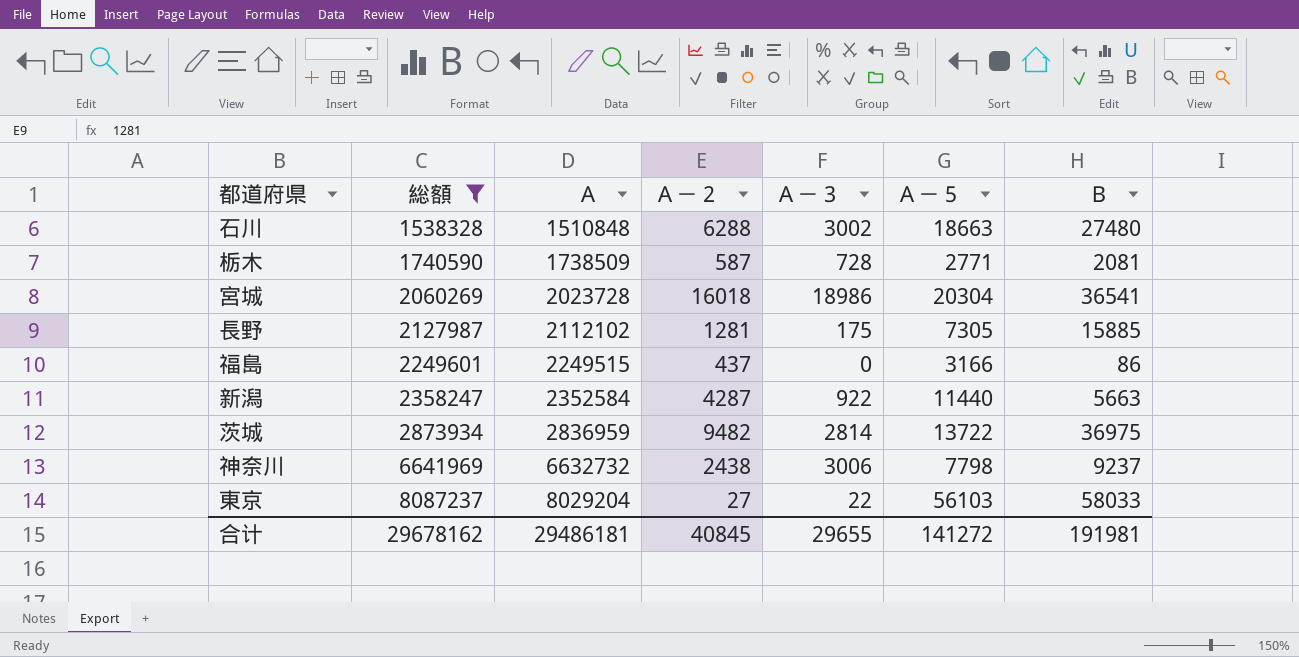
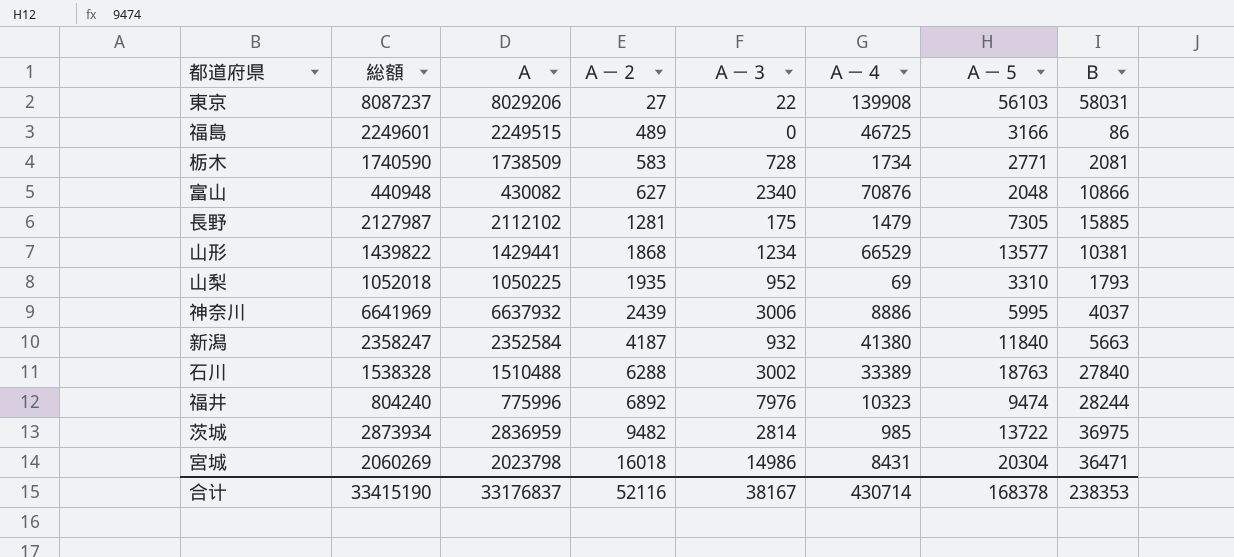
filter: 総額 >= 1538328 -> none
row order: 総額 ascending -> Ａ－２ ascending
column Ａ－４ | position: none -> 6
東京 | Ａ: 8029204 -> 8029206
東京 | Ｂ: 58033 -> 58031
福島 | Ａ－２: 437 -> 489
栃木 | Ａ－２: 587 -> 583
神奈川 | Ａ: 6632732 -> 6637932
神奈川 | Ａ－２: 2438 -> 2439
神奈川 | Ａ－５: 7798 -> 5995
神奈川 | Ｂ: 9237 -> 4037
新潟 | Ａ－２: 4287 -> 4187
新潟 | Ａ－３: 922 -> 932
新潟 | Ａ－５: 11440 -> 11840
石川 | Ａ: 1510848 -> 1510488
石川 | Ａ－５: 18663 -> 18763
石川 | Ｂ: 27480 -> 27840
宮城 | Ａ: 2023728 -> 2023798
宮城 | Ａ－３: 18986 -> 14986
宮城 | Ｂ: 36541 -> 36471
合计 | 総額: 29678162 -> 33415190
合计 | Ａ: 29486181 -> 33176837
合计 | Ａ－２: 40845 -> 52116
合计 | Ａ－３: 29655 -> 38167
合计 | Ａ－５: 141272 -> 168378
合计 | Ｂ: 191981 -> 238353

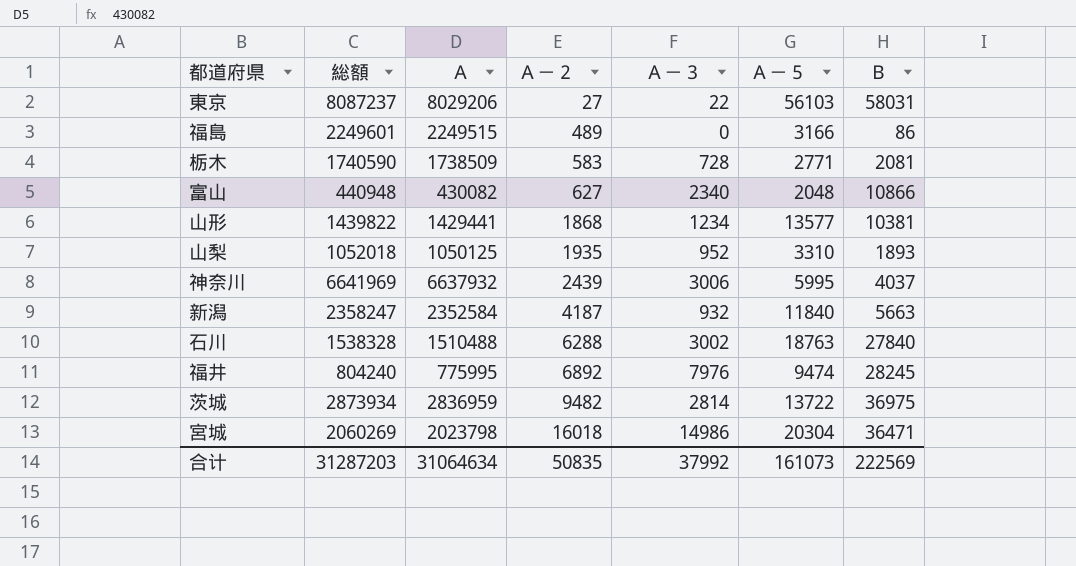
column Ａ－４ | position: 6 -> none
row 長野: 2127987 | 2112102 | 1281 | 175 | 1479 | 7305 | 15885 -> none
山梨 | Ａ: 1050225 -> 1050125
山梨 | Ｂ: 1793 -> 1893
福井 | Ａ: 775996 -> 775995
福井 | Ｂ: 28244 -> 28245
合计 | 総額: 33415190 -> 31287203
合计 | Ａ: 33176837 -> 31064634
合计 | Ａ－２: 52116 -> 50835
合计 | Ａ－３: 38167 -> 37992
合计 | Ａ－５: 168378 -> 161073
合计 | Ｂ: 238353 -> 222569

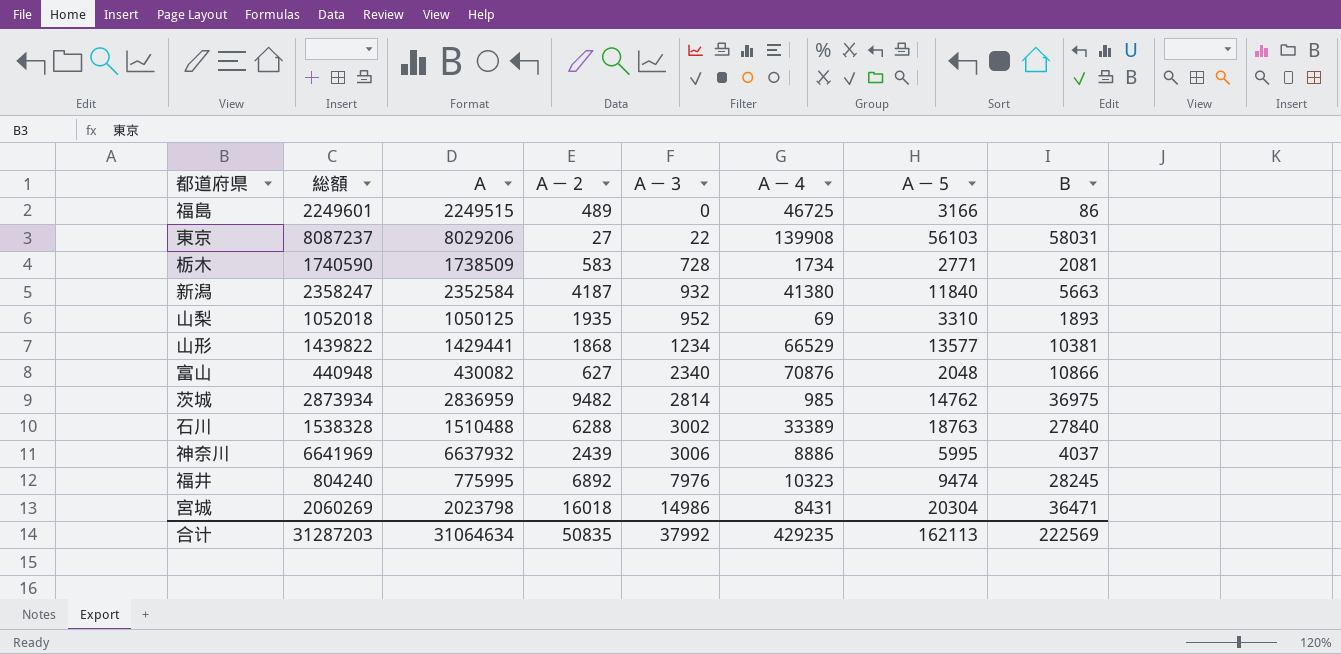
row order: Ａ－２ ascending -> Ａ－３ ascending
column Ａ－４ | position: none -> 6
茨城 | Ａ－５: 13722 -> 14762
合计 | Ａ－５: 161073 -> 162113

